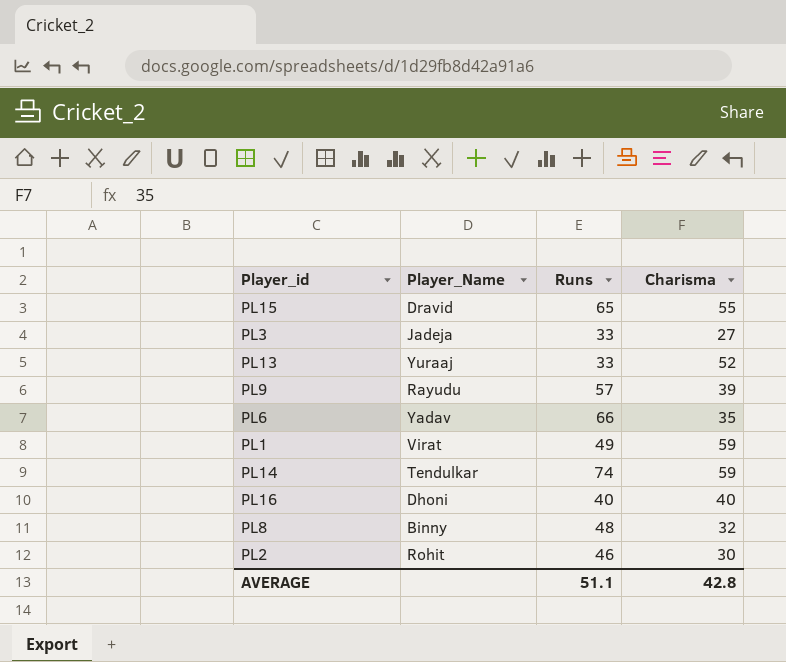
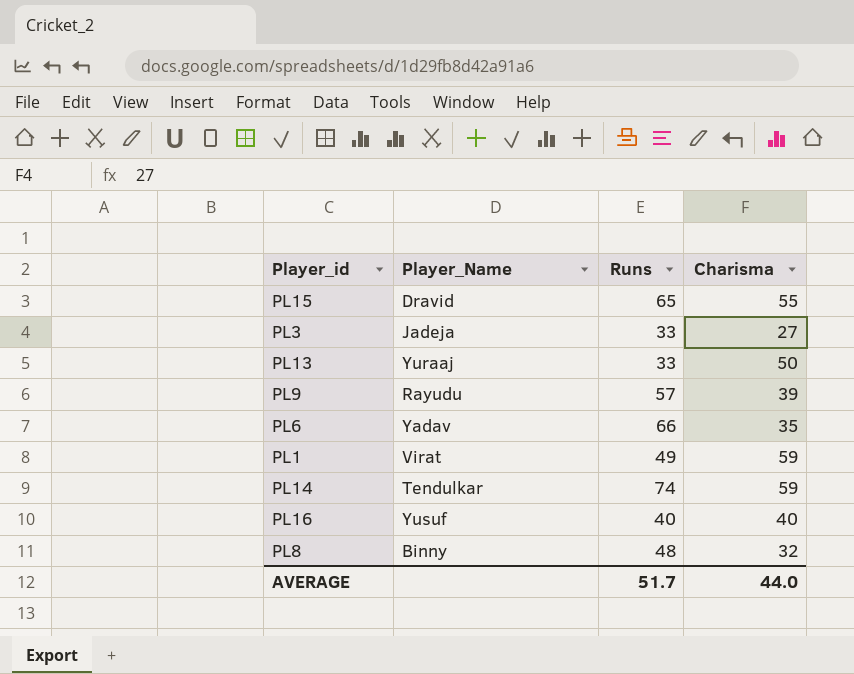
row PL2: Rohit | 46 | 30 -> none
PL13 | Charisma: 52 -> 50
PL16 | Player_Name: Dhoni -> Yusuf
AVERAGE | Runs: 51.1 -> 51.7
AVERAGE | Charisma: 42.8 -> 44.0

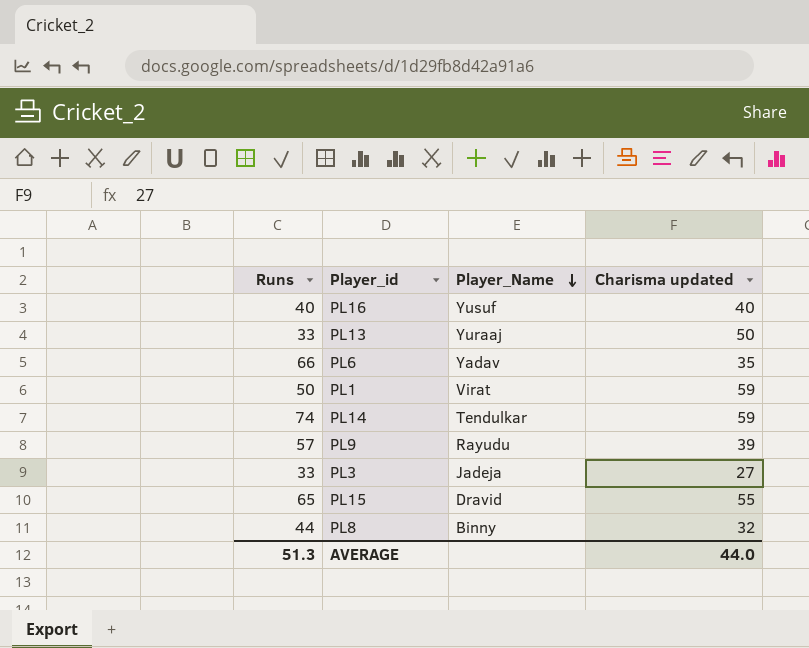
row order: none -> Player_Name descending
column Runs | position: 3 -> 1
column name: Charisma -> Charisma updated
PL1 | Runs: 49 -> 50
PL8 | Runs: 48 -> 44
AVERAGE | Runs: 51.7 -> 51.3

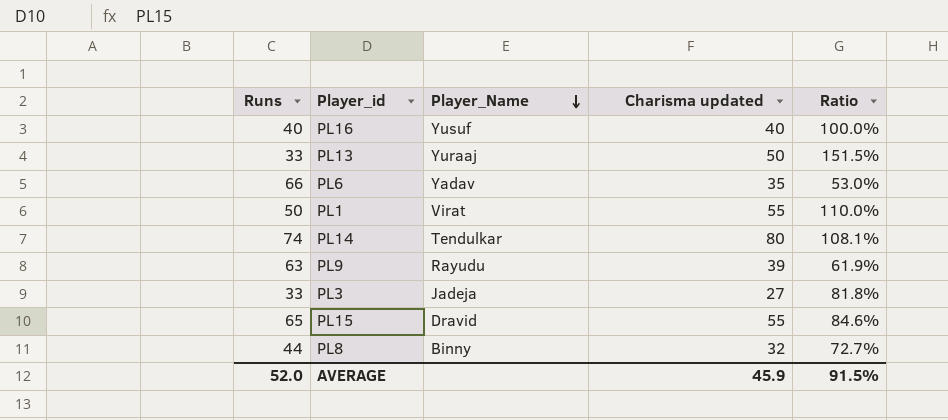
column Ratio | formula: none -> [Charisma updated] / [Runs]
PL1 | Charisma updated: 59 -> 55
PL14 | Charisma updated: 59 -> 80
PL9 | Runs: 57 -> 63
AVERAGE | Runs: 51.3 -> 52.0
AVERAGE | Charisma updated: 44.0 -> 45.9

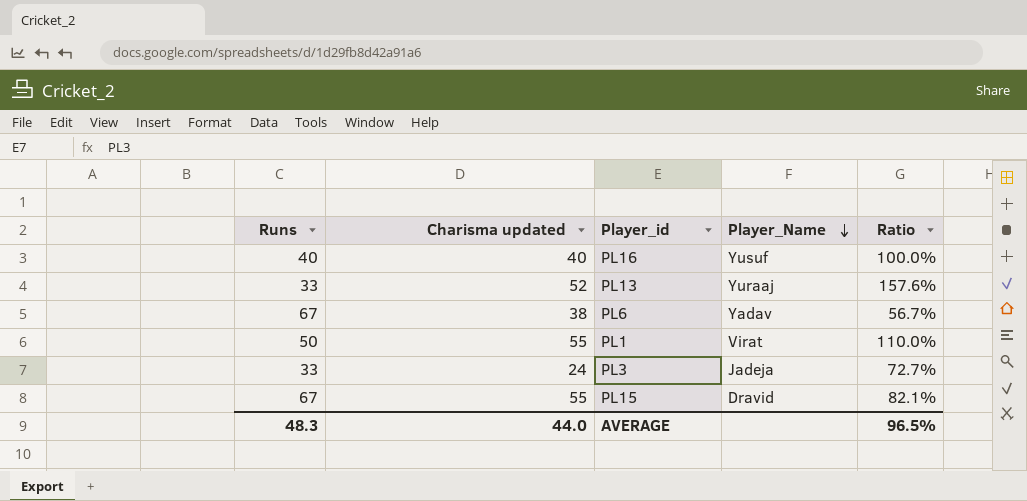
column Charisma updated | position: 4 -> 2
row PL14: 74 | Tendulkar | 80 | 108.1% -> none
row PL9: 63 | Rayudu | 39 | 61.9% -> none
row PL8: 44 | Binny | 32 | 72.7% -> none
PL13 | Charisma updated: 50 -> 52
PL13 | Ratio: 151.5% -> 157.6%
PL6 | Runs: 66 -> 67
PL6 | Charisma updated: 35 -> 38
PL6 | Ratio: 53.0% -> 56.7%
PL3 | Charisma updated: 27 -> 24
PL3 | Ratio: 81.8% -> 72.7%
PL15 | Runs: 65 -> 67
PL15 | Ratio: 84.6% -> 82.1%
AVERAGE | Runs: 52.0 -> 48.3
AVERAGE | Charisma updated: 45.9 -> 44.0
AVERAGE | Ratio: 91.5% -> 96.5%

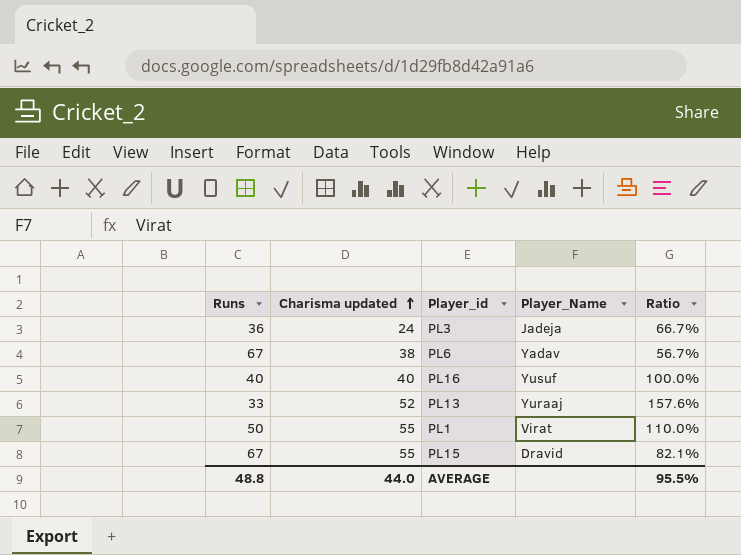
row order: Player_Name descending -> Charisma updated ascending
PL3 | Runs: 33 -> 36
PL3 | Ratio: 72.7% -> 66.7%
AVERAGE | Runs: 48.3 -> 48.8
AVERAGE | Ratio: 96.5% -> 95.5%

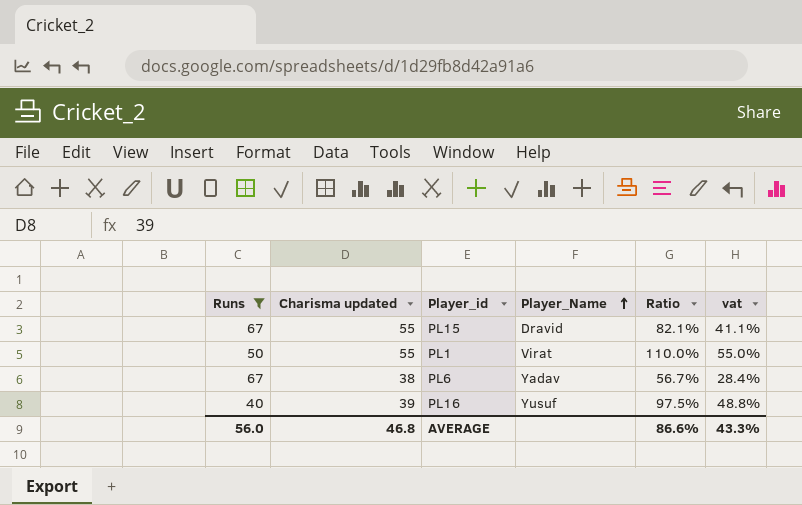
filter: none -> Runs >= 40
row order: Charisma updated ascending -> Player_Name ascending
column vat | formula: none -> [Ratio] * 0.5
PL16 | Charisma updated: 40 -> 39
PL16 | Ratio: 100.0% -> 97.5%
AVERAGE | Runs: 48.8 -> 56.0
AVERAGE | Charisma updated: 44.0 -> 46.8
AVERAGE | Ratio: 95.5% -> 86.6%

